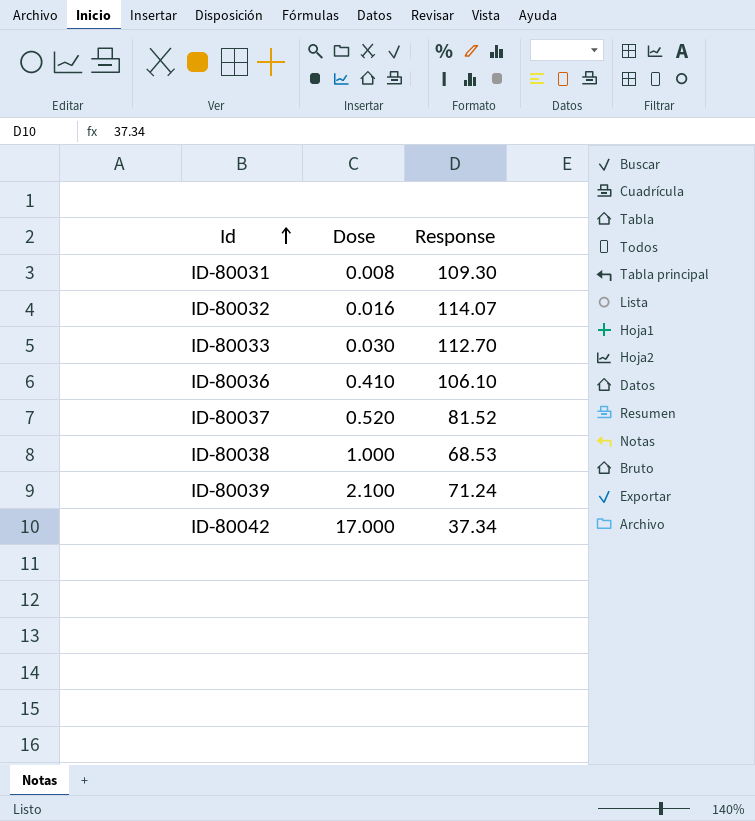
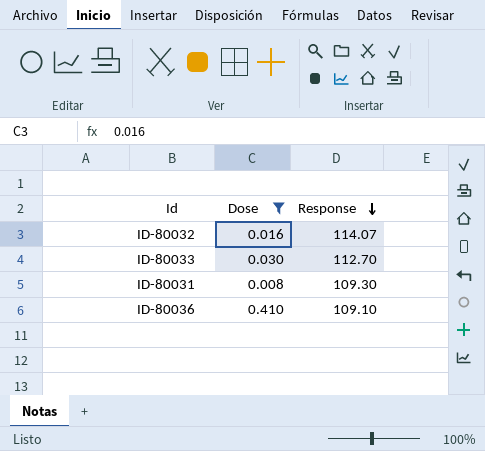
filter: none -> Dose <= 0.410
row order: Id ascending -> Response descending
ID-80036 | Response: 106.10 -> 109.10

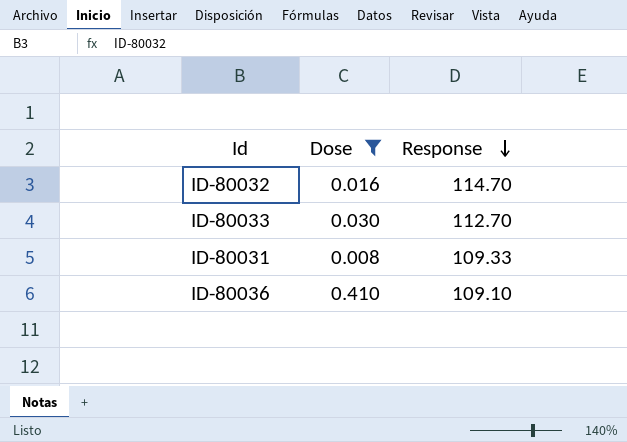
ID-80032 | Response: 114.07 -> 114.70
ID-80031 | Response: 109.30 -> 109.33

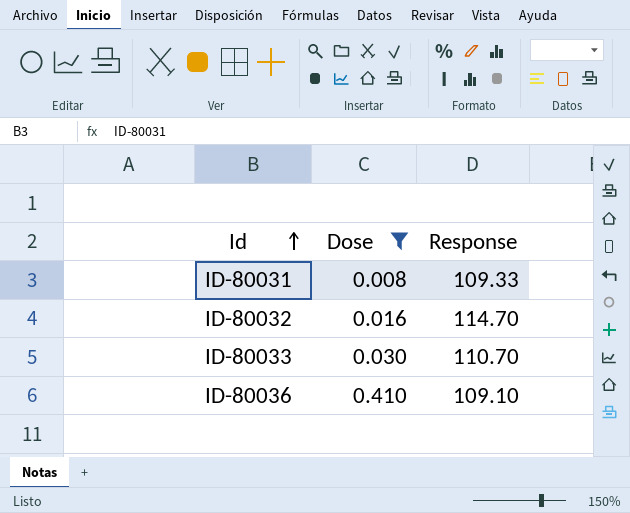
row order: Response descending -> Id ascending
ID-80033 | Response: 112.70 -> 110.70

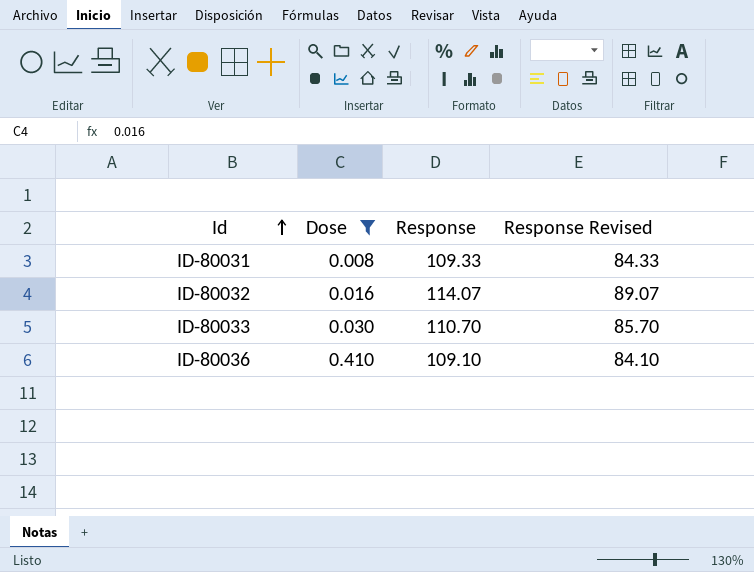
column Response Revised | formula: none -> [Response] - 25
ID-80032 | Response: 114.70 -> 114.07

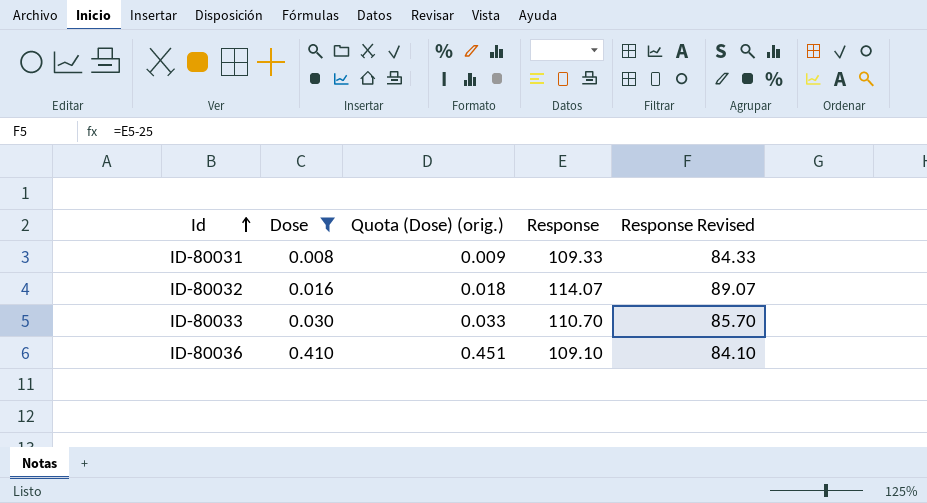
column Quota (Dose) (orig.) | formula: none -> [Dose] * 1.1

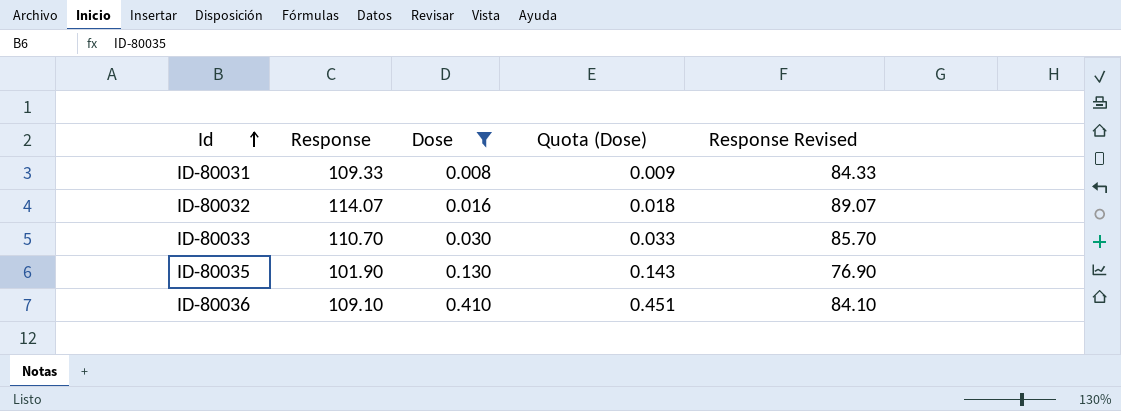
column Response | position: 4 -> 2
column name: Quota (Dose) (orig.) -> Quota (Dose)
row ID-80035: none -> 101.90 | 0.130 | 0.143 | 76.90

